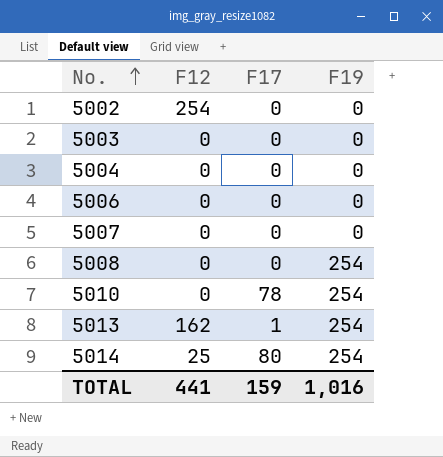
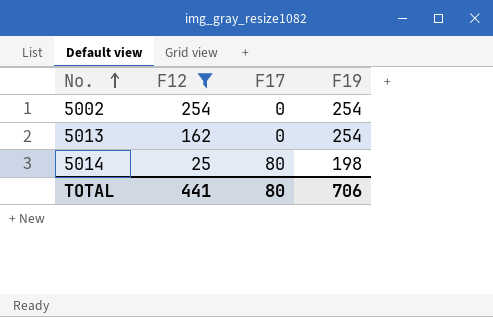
filter: none -> F12 != 0
5002 | F19: 0 -> 254
5013 | F17: 1 -> 0
5014 | F19: 254 -> 198
TOTAL | F17: 159 -> 80
TOTAL | F19: 1,016 -> 706

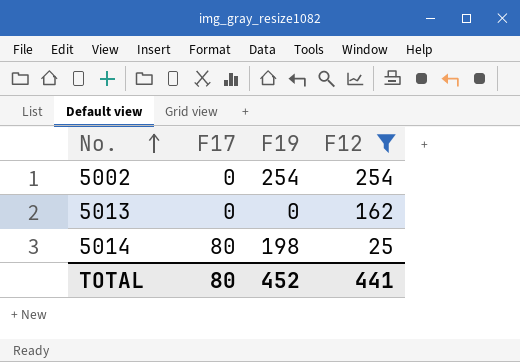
column F12 | position: 2 -> 4
5013 | F19: 254 -> 0
TOTAL | F19: 706 -> 452

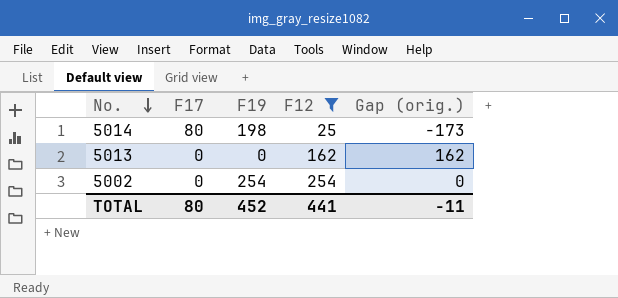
row order: No. ascending -> No. descending
column Gap (orig.) | formula: none -> [F12] - [F19]

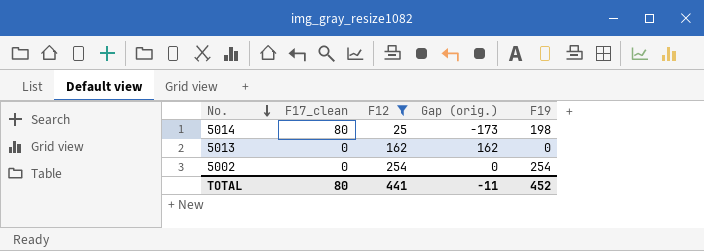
column name: F17 -> F17_clean
column F19 | position: 3 -> 5

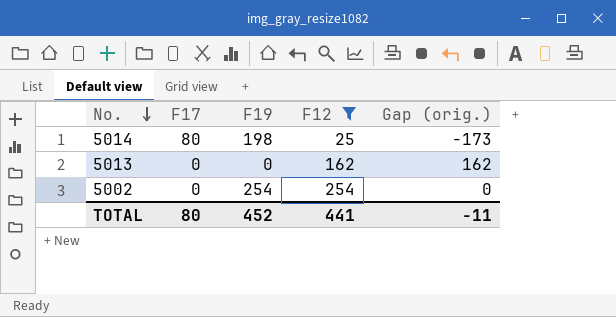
column name: F17_clean -> F17
column F19 | position: 5 -> 3

